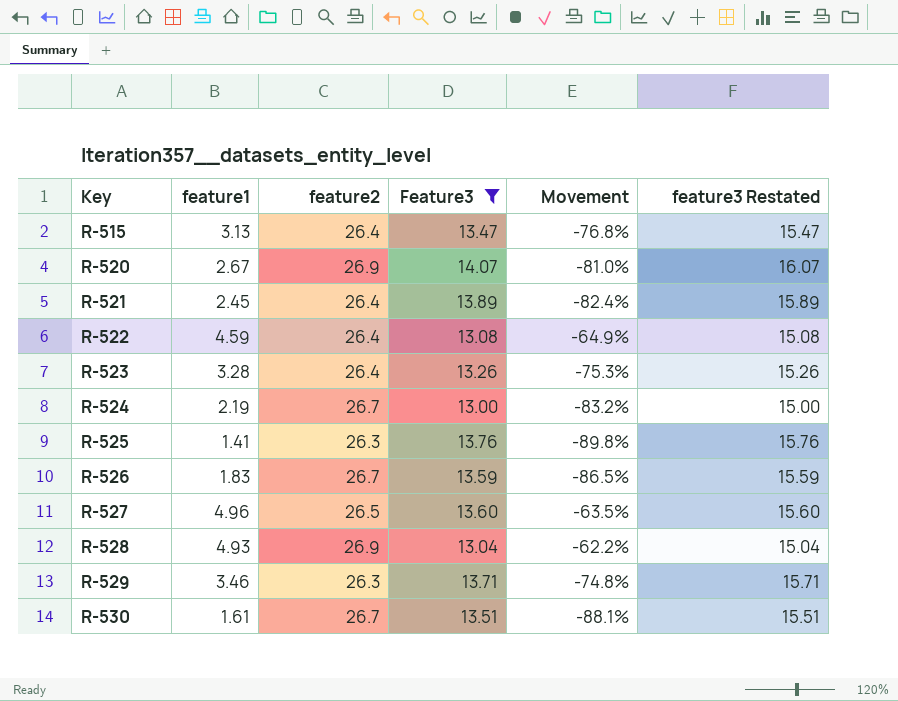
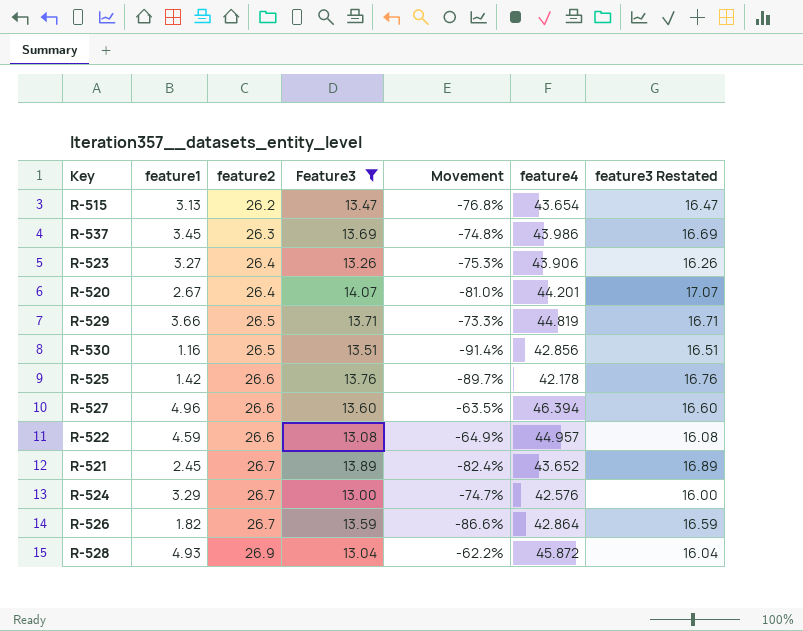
row order: Key ascending -> feature2 ascending
column feature4 | position: none -> 6
column feature3 Restated | formula: [Feature3] + 2 -> [Feature3] + 3
R-515 | feature2: 26.4 -> 26.2
row R-537: none -> 3.45 | 26.3 | 13.69 | -74.8% | 43.986 | 16.69
R-523 | feature1: 3.28 -> 3.27
R-520 | feature2: 26.9 -> 26.4
R-529 | feature1: 3.46 -> 3.66
R-529 | feature2: 26.3 -> 26.5
R-529 | Movement: -74.8% -> -73.3%
R-530 | feature1: 1.61 -> 1.16
R-530 | feature2: 26.7 -> 26.5
R-530 | Movement: -88.1% -> -91.4%
R-525 | feature1: 1.41 -> 1.42
R-525 | feature2: 26.3 -> 26.6
R-525 | Movement: -89.8% -> -89.7%
R-527 | feature2: 26.5 -> 26.6
R-522 | feature2: 26.4 -> 26.6
R-521 | feature2: 26.4 -> 26.7
R-524 | feature1: 2.19 -> 3.29
R-524 | Movement: -83.2% -> -74.7%
R-526 | feature1: 1.83 -> 1.82
R-526 | Movement: -86.5% -> -86.6%

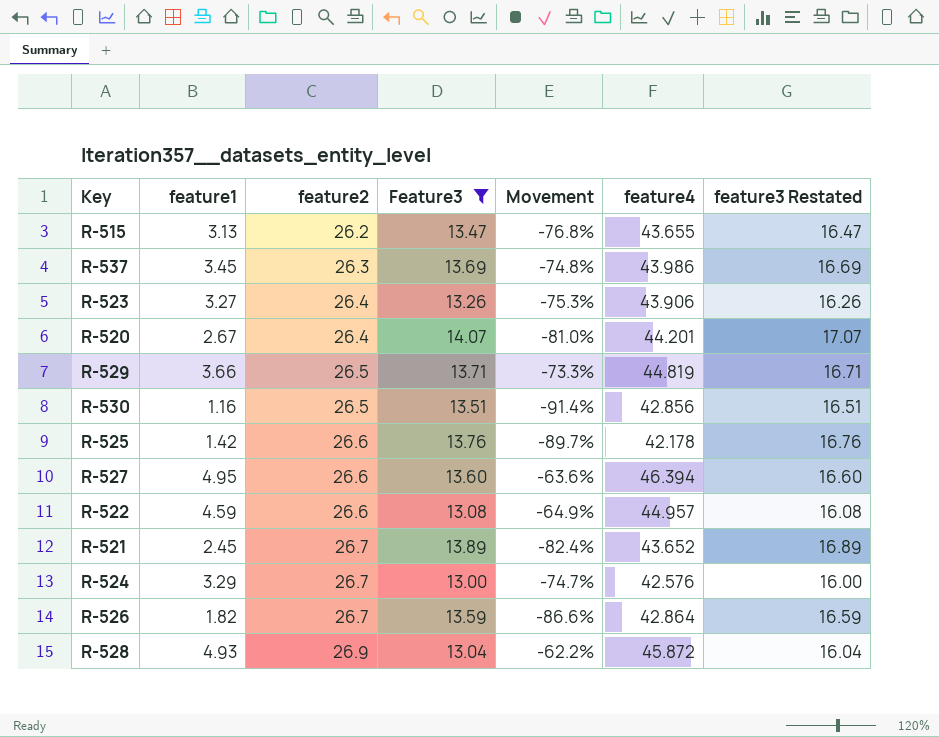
R-515 | feature4: 43.654 -> 43.655
R-527 | feature1: 4.96 -> 4.95
R-527 | Movement: -63.5% -> -63.6%

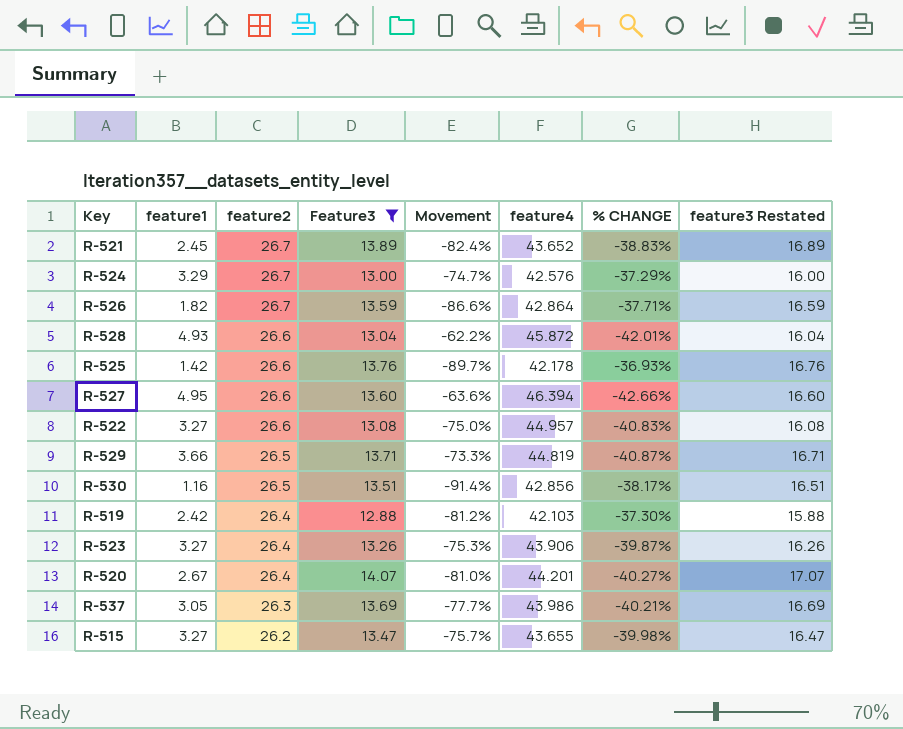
row order: feature2 ascending -> feature2 descending
column % CHANGE | formula: none -> ([feature2] - [feature4]) / [feature4]
R-528 | feature2: 26.9 -> 26.6
R-522 | feature1: 4.59 -> 3.27
R-522 | Movement: -64.9% -> -75.0%
row R-519: none -> 2.42 | 26.4 | 12.88 | -81.2% | 42.103 | -37.30% | 15.88
R-537 | feature1: 3.45 -> 3.05
R-537 | Movement: -74.8% -> -77.7%
R-515 | feature1: 3.13 -> 3.27
R-515 | Movement: -76.8% -> -75.7%

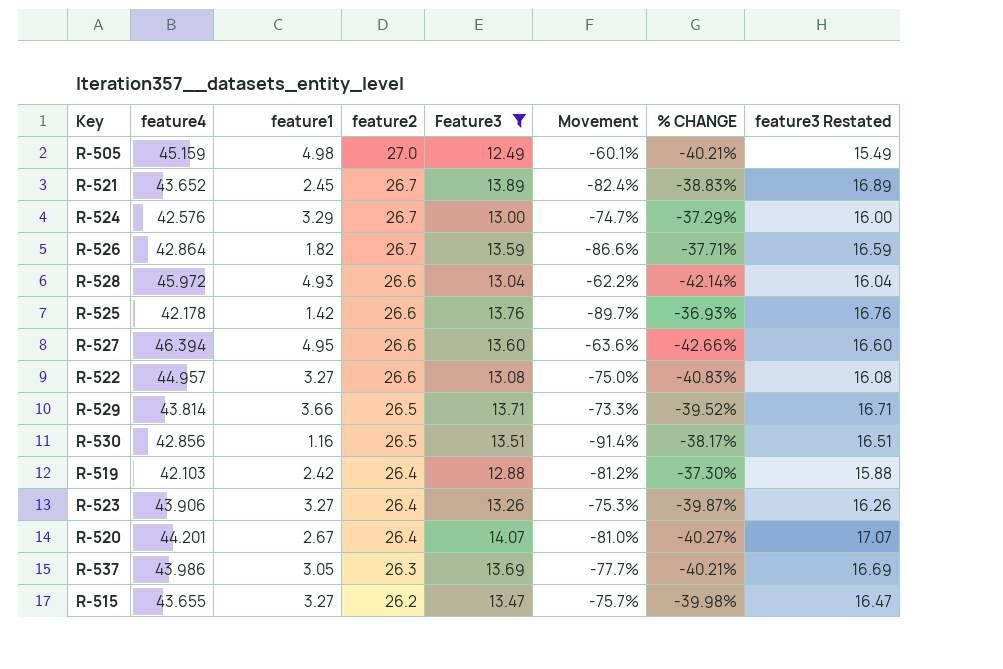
column feature4 | position: 6 -> 2
row R-505: none -> 45.159 | 4.98 | 27.0 | 12.49 | -60.1% | -40.21% | 15.49
R-528 | feature4: 45.872 -> 45.972
R-528 | % CHANGE: -42.01% -> -42.14%
R-529 | feature4: 44.819 -> 43.814
R-529 | % CHANGE: -40.87% -> -39.52%

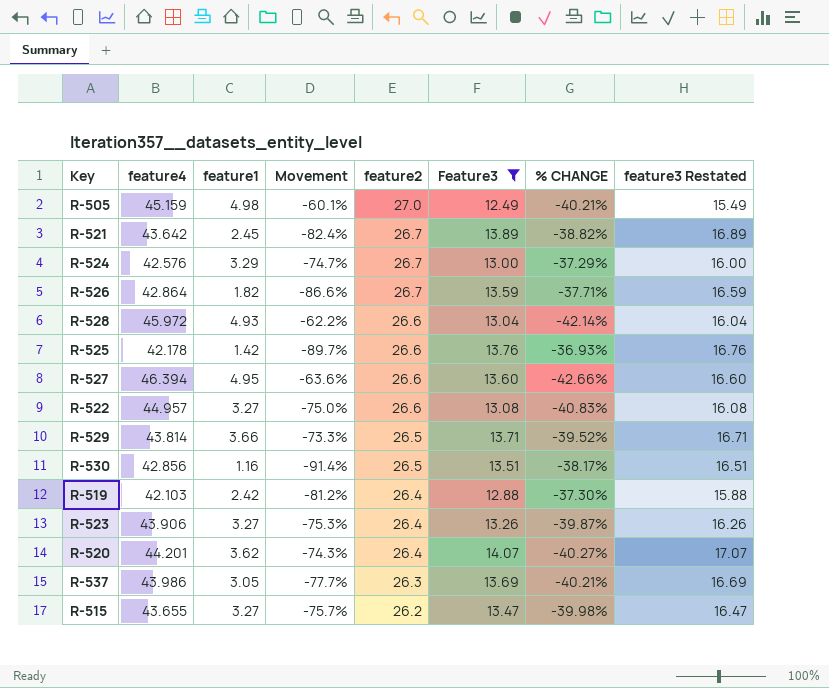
column Movement | position: 6 -> 4
R-521 | feature4: 43.652 -> 43.642
R-521 | % CHANGE: -38.83% -> -38.82%
R-520 | feature1: 2.67 -> 3.62
R-520 | Movement: -81.0% -> -74.3%

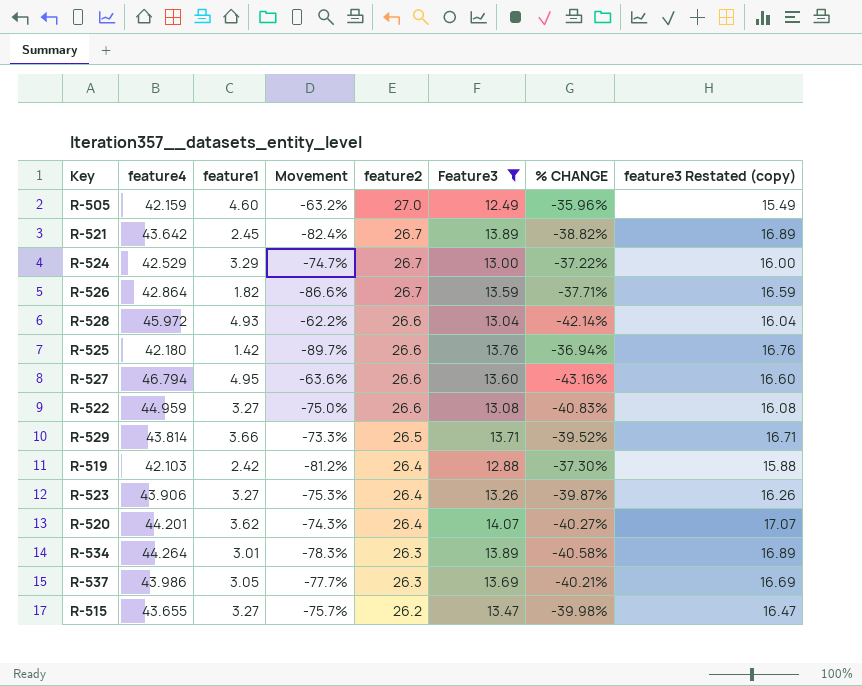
column name: feature3 Restated -> feature3 Restated (copy)
row R-530: 42.856 | 1.16 | -91.4% | 26.5 | 13.51 | -38.17% | 16.51 -> none
R-505 | feature4: 45.159 -> 42.159
R-505 | feature1: 4.98 -> 4.60
R-505 | Movement: -60.1% -> -63.2%
R-505 | % CHANGE: -40.21% -> -35.96%
R-524 | feature4: 42.576 -> 42.529
R-524 | % CHANGE: -37.29% -> -37.22%
R-525 | feature4: 42.178 -> 42.180
R-525 | % CHANGE: -36.93% -> -36.94%
R-527 | feature4: 46.394 -> 46.794
R-527 | % CHANGE: -42.66% -> -43.16%
R-522 | feature4: 44.957 -> 44.959
row R-534: none -> 44.264 | 3.01 | -78.3% | 26.3 | 13.89 | -40.58% | 16.89

